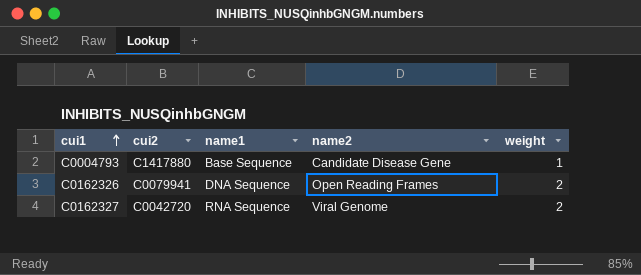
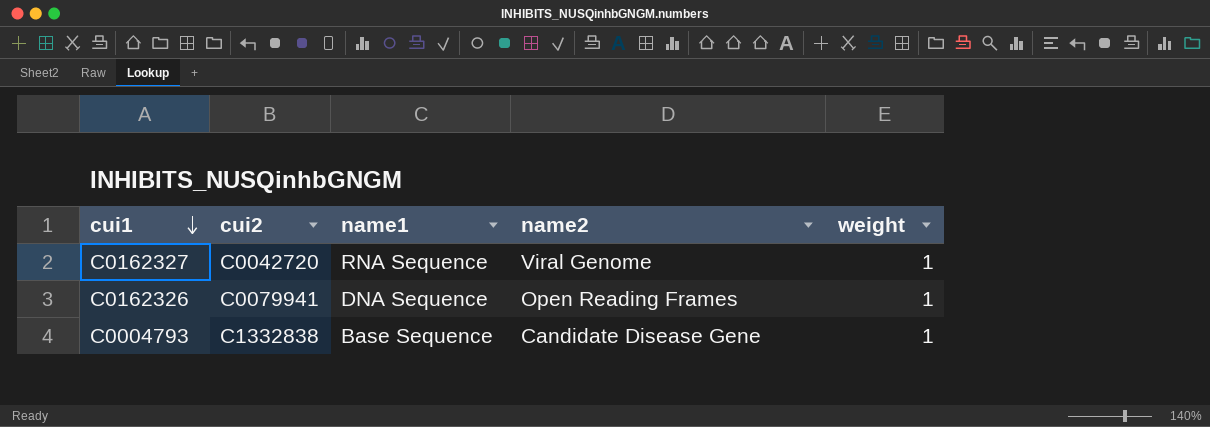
row order: cui1 ascending -> cui1 descending
C0162327 | weight: 2 -> 1
C0162326 | weight: 2 -> 1
C0004793 | cui2: C1417880 -> C1332838

